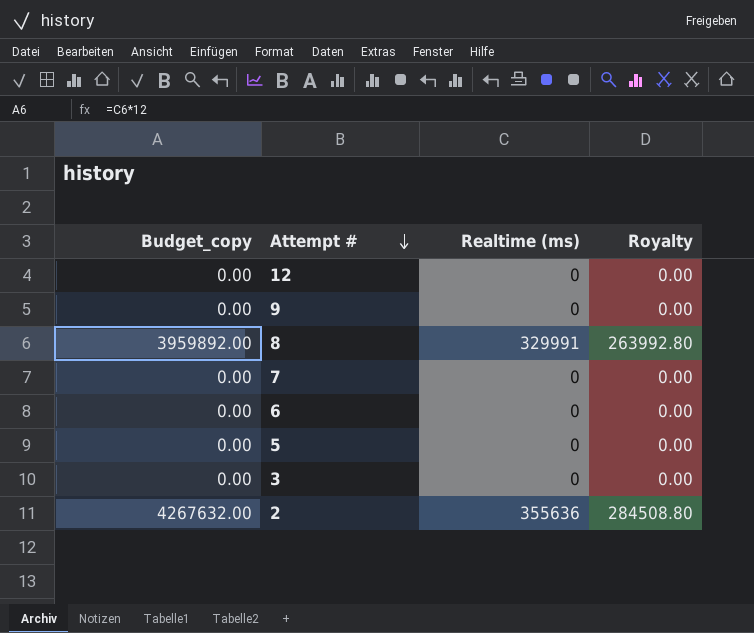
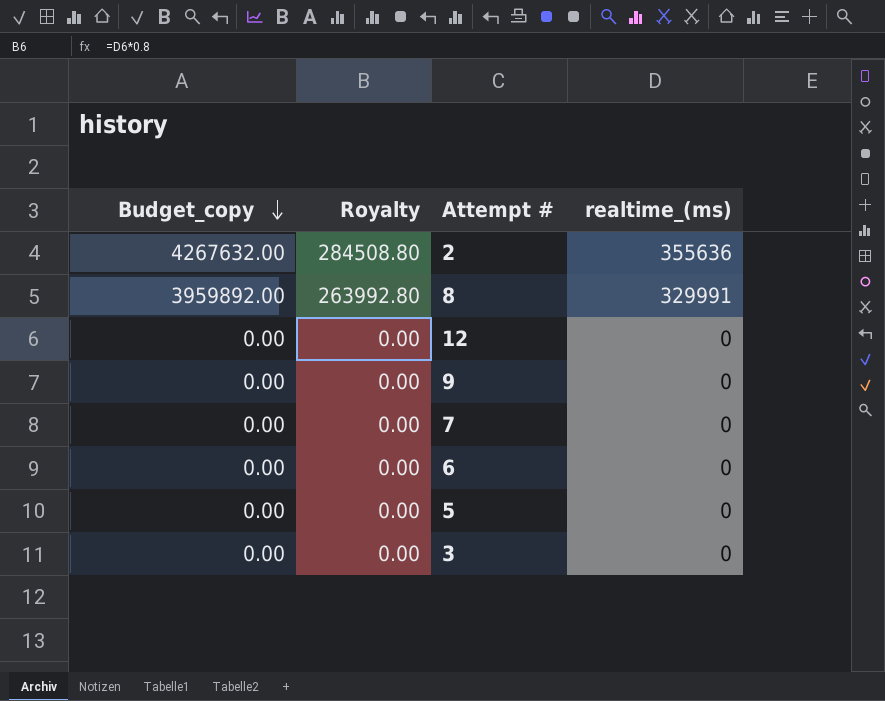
row order: Attempt # descending -> Budget_copy descending
column Royalty | position: 4 -> 2
column name: Realtime (ms) -> realtime_(ms)

